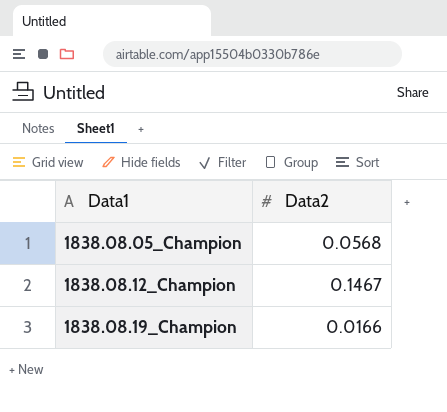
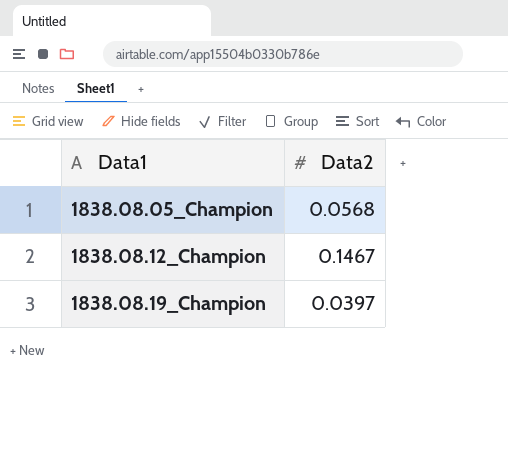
1838.08.19_Champion | Data2: 0.0166 -> 0.0397

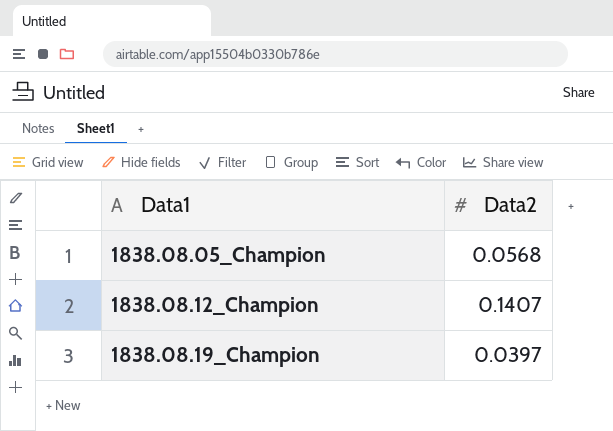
1838.08.12_Champion | Data2: 0.1467 -> 0.1407

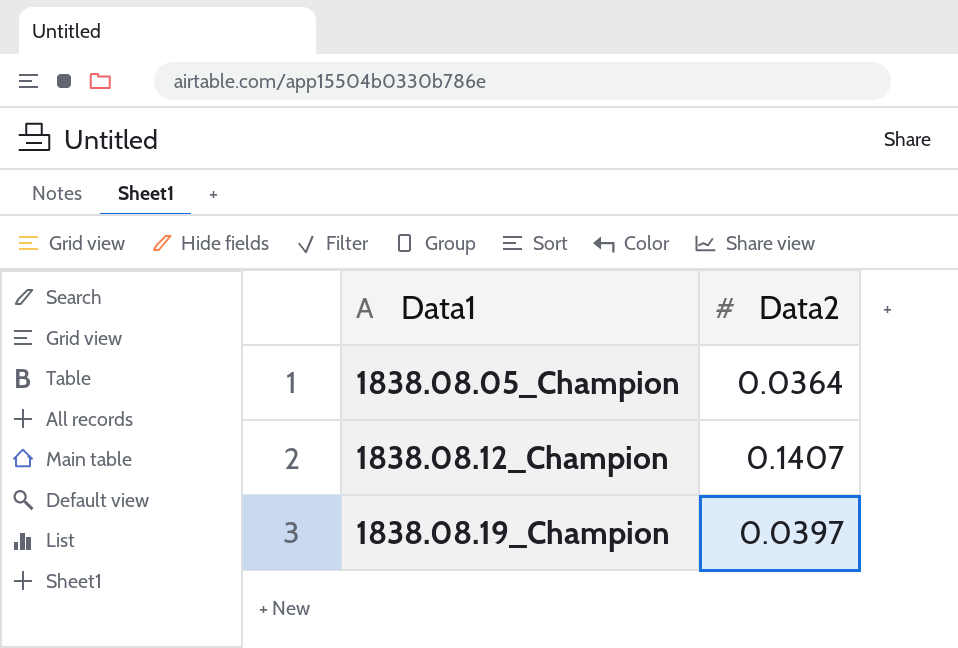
1838.08.05_Champion | Data2: 0.0568 -> 0.0364

